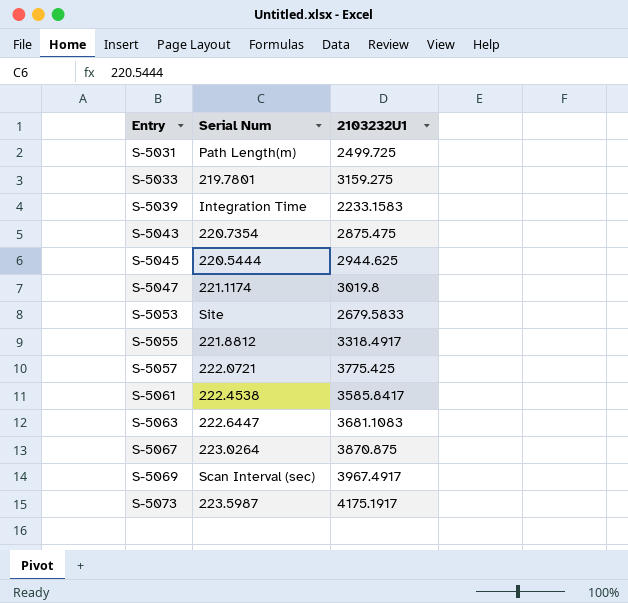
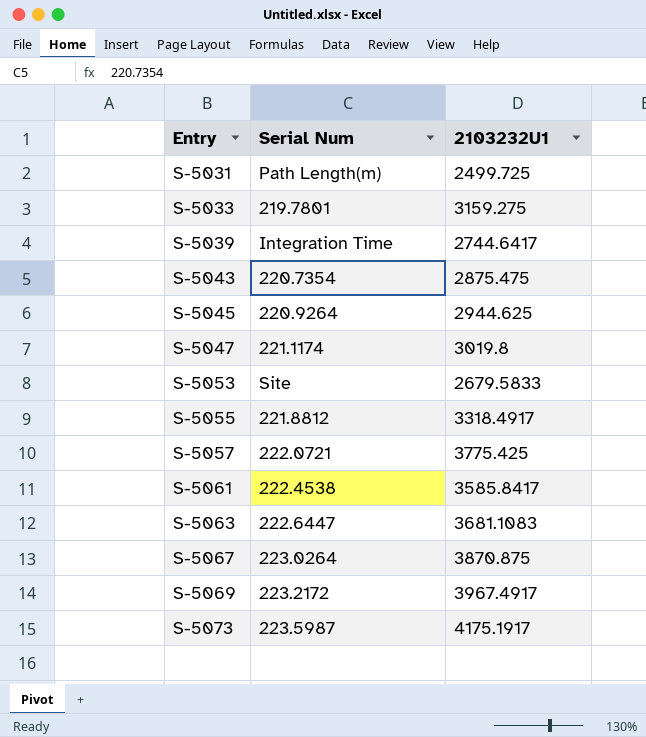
S-5039 | 2103232U1: 2233.1583 -> 2744.6417
S-5045 | Serial Num: 220.5444 -> 220.9264
S-5069 | Serial Num: Scan Interval (sec) -> 223.2172

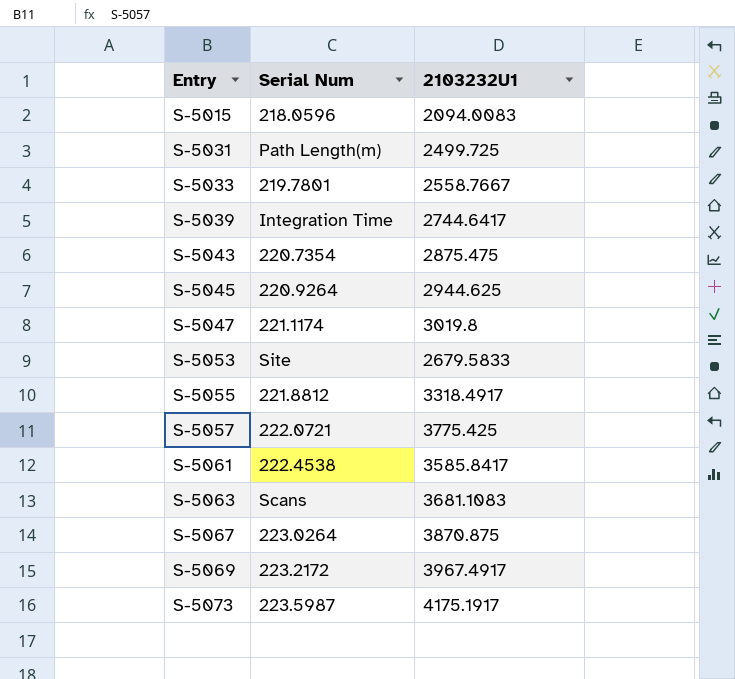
row S-5015: none -> 218.0596 | 2094.0083
S-5033 | 2103232U1: 3159.275 -> 2558.7667
S-5063 | Serial Num: 222.6447 -> Scans

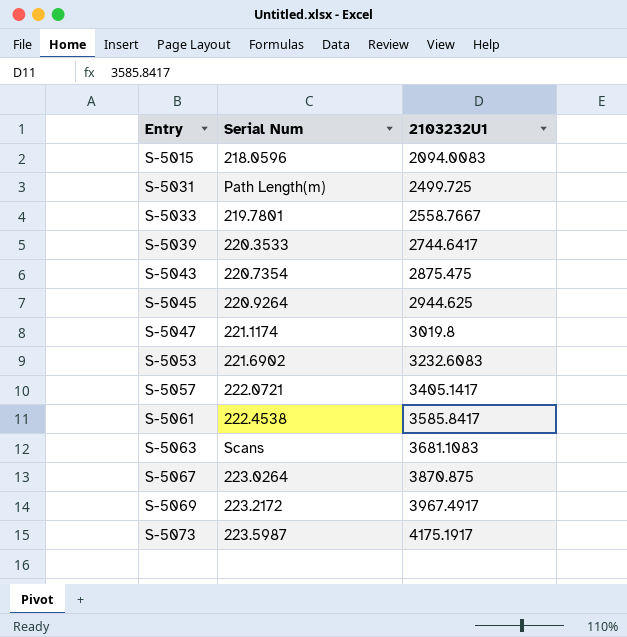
row S-5055: 221.8812 | 3318.4917 -> none
S-5039 | Serial Num: Integration Time -> 220.3533
S-5053 | Serial Num: Site -> 221.6902
S-5053 | 2103232U1: 2679.5833 -> 3232.6083
S-5057 | 2103232U1: 3775.425 -> 3405.1417

